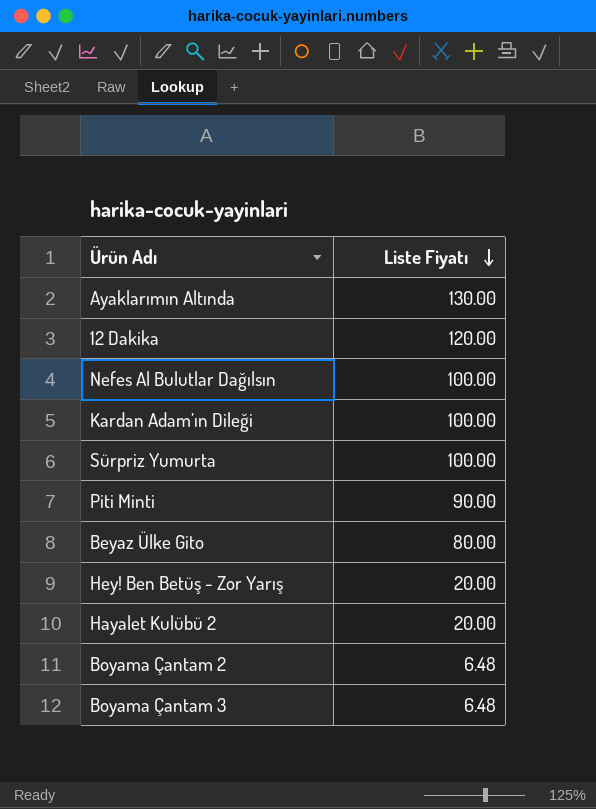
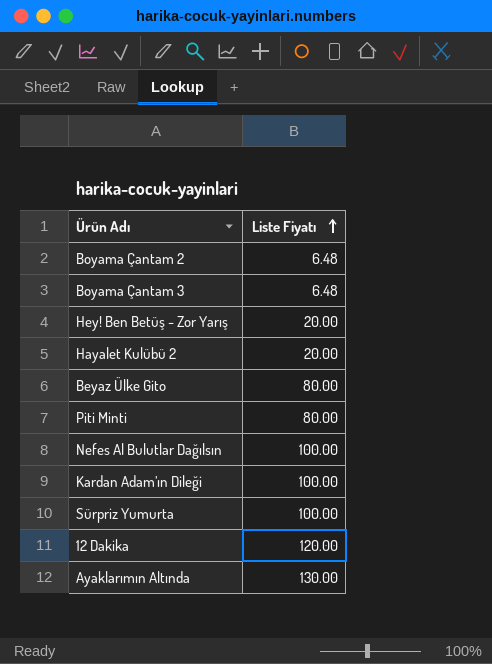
row order: Liste Fiyatı descending -> Liste Fiyatı ascending
Piti Minti | Liste Fiyatı: 90.00 -> 80.00

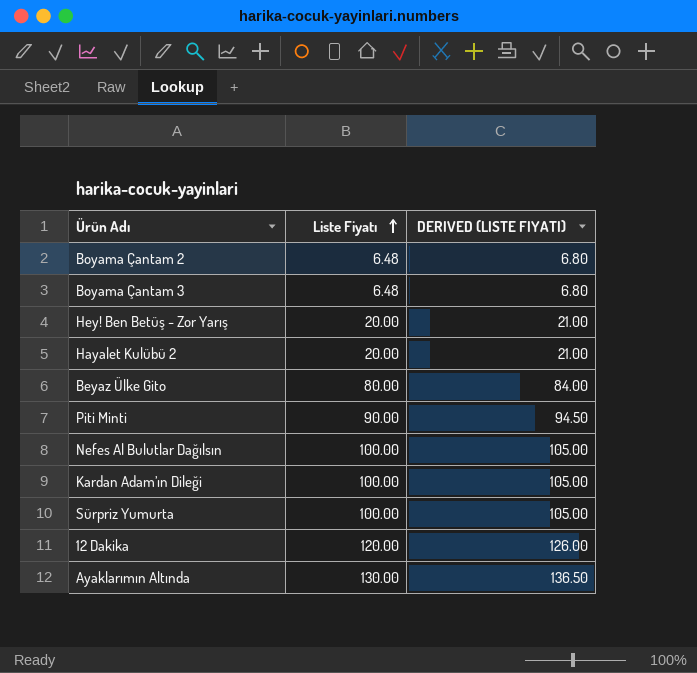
column DERIVED (LISTE FIYATI) | formula: none -> [Liste Fiyatı] * 1.05
Piti Minti | Liste Fiyatı: 80.00 -> 90.00

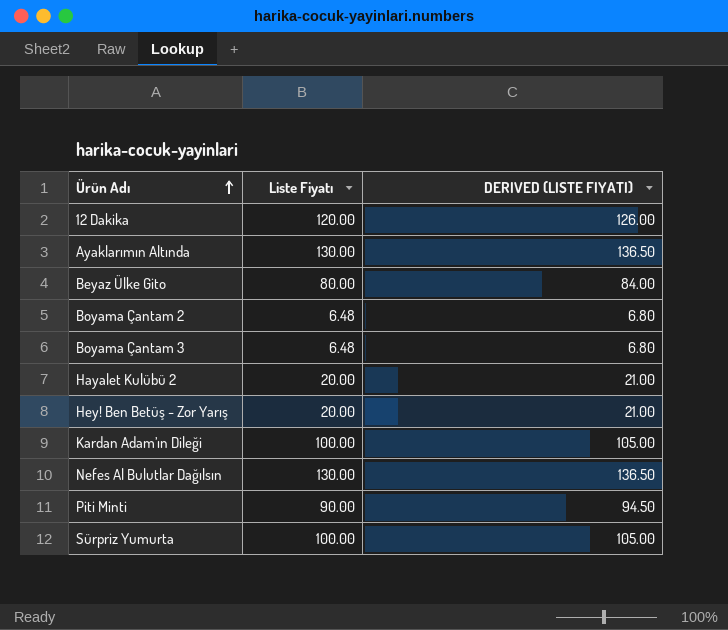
row order: Liste Fiyatı ascending -> Ürün Adı ascending
Nefes Al Bulutlar Dağılsın | Liste Fiyatı: 100.00 -> 130.00
Nefes Al Bulutlar Dağılsın | DERIVED (LISTE FIYATI): 105.00 -> 136.50

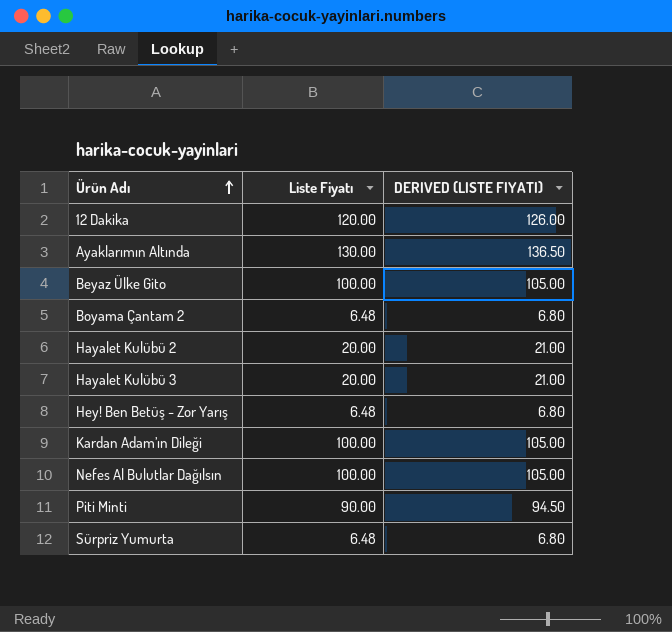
row Boyama Çantam 3: 6.48 | 6.80 -> none
Beyaz Ülke Gito | Liste Fiyatı: 80.00 -> 100.00
Beyaz Ülke Gito | DERIVED (LISTE FIYATI): 84.00 -> 105.00
row Hayalet Kulübü 3: none -> 20.00 | 21.00
Hey! Ben Betüş - Zor Yarış | Liste Fiyatı: 20.00 -> 6.48
Hey! Ben Betüş - Zor Yarış | DERIVED (LISTE FIYATI): 21.00 -> 6.80
Nefes Al Bulutlar Dağılsın | Liste Fiyatı: 130.00 -> 100.00
Nefes Al Bulutlar Dağılsın | DERIVED (LISTE FIYATI): 136.50 -> 105.00
Sürpriz Yumurta | Liste Fiyatı: 100.00 -> 6.48
Sürpriz Yumurta | DERIVED (LISTE FIYATI): 105.00 -> 6.80

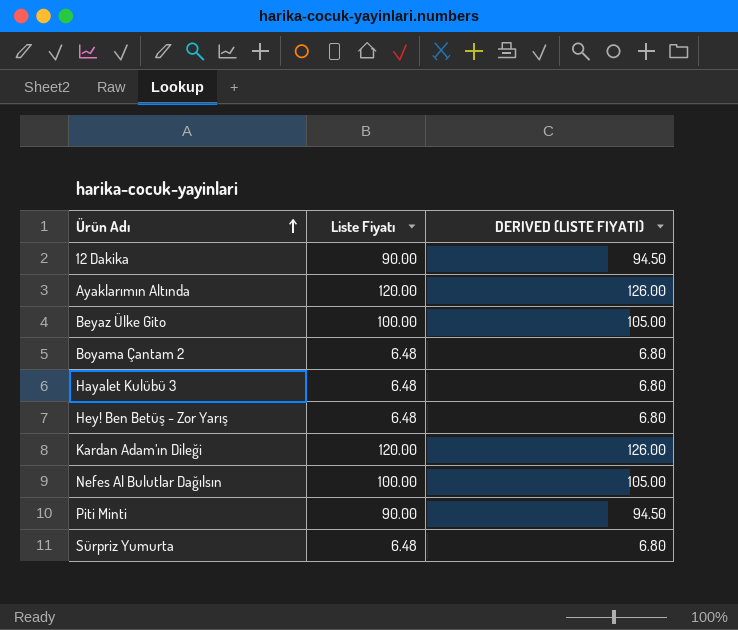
row Hayalet Kulübü 2: 20.00 | 21.00 -> none
12 Dakika | Liste Fiyatı: 120.00 -> 90.00
12 Dakika | DERIVED (LISTE FIYATI): 126.00 -> 94.50
Ayaklarımın Altında | Liste Fiyatı: 130.00 -> 120.00
Ayaklarımın Altında | DERIVED (LISTE FIYATI): 136.50 -> 126.00
Hayalet Kulübü 3 | Liste Fiyatı: 20.00 -> 6.48
Hayalet Kulübü 3 | DERIVED (LISTE FIYATI): 21.00 -> 6.80
Kardan Adam’ın Dileği | Liste Fiyatı: 100.00 -> 120.00
Kardan Adam’ın Dileği | DERIVED (LISTE FIYATI): 105.00 -> 126.00

